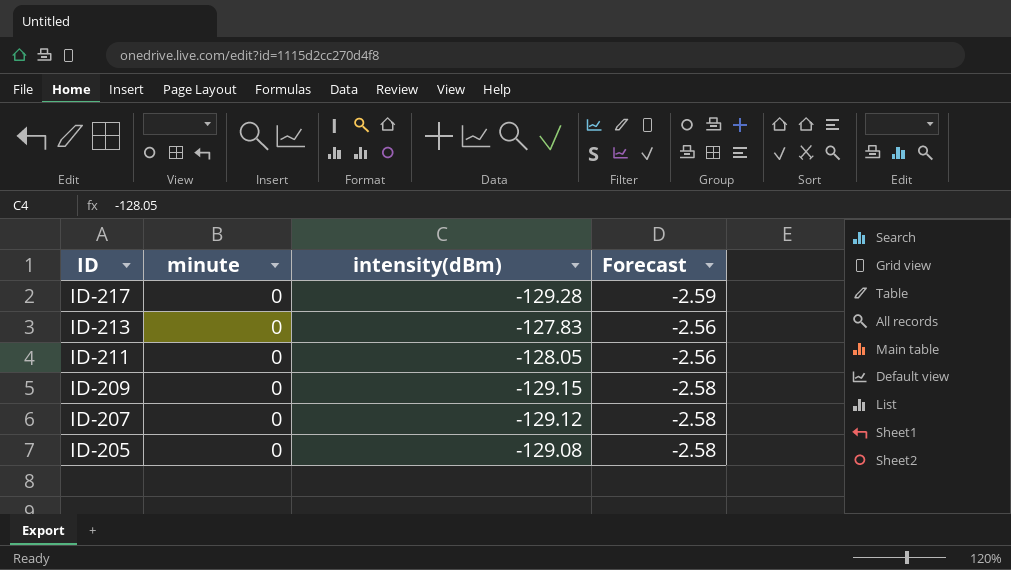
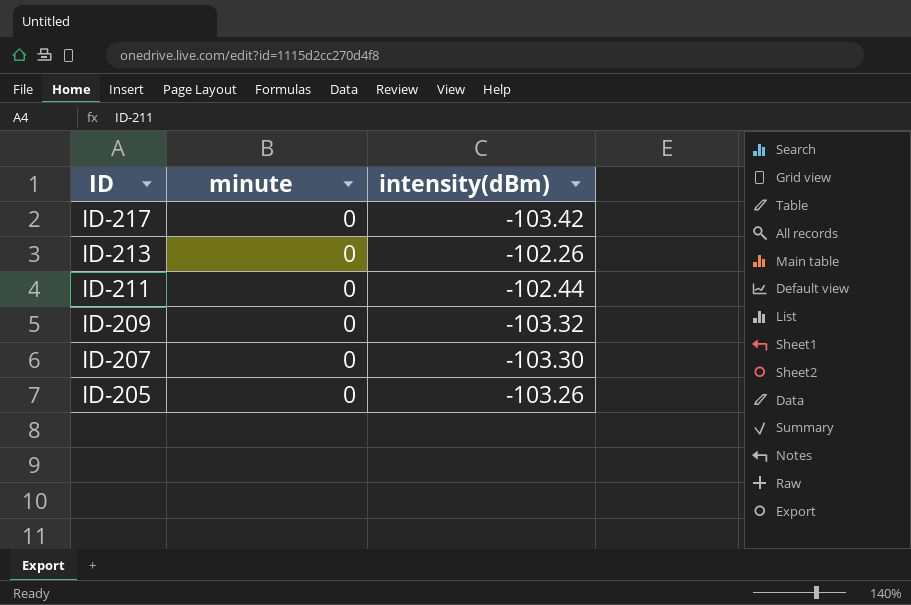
column Forecast | formula: [intensity(dBm)] * 0.02 -> none
ID-217 | intensity(dBm): -129.28 -> -103.42
ID-213 | intensity(dBm): -127.83 -> -102.26
ID-211 | intensity(dBm): -128.05 -> -102.44
ID-209 | intensity(dBm): -129.15 -> -103.32
ID-207 | intensity(dBm): -129.12 -> -103.30
ID-205 | intensity(dBm): -129.08 -> -103.26

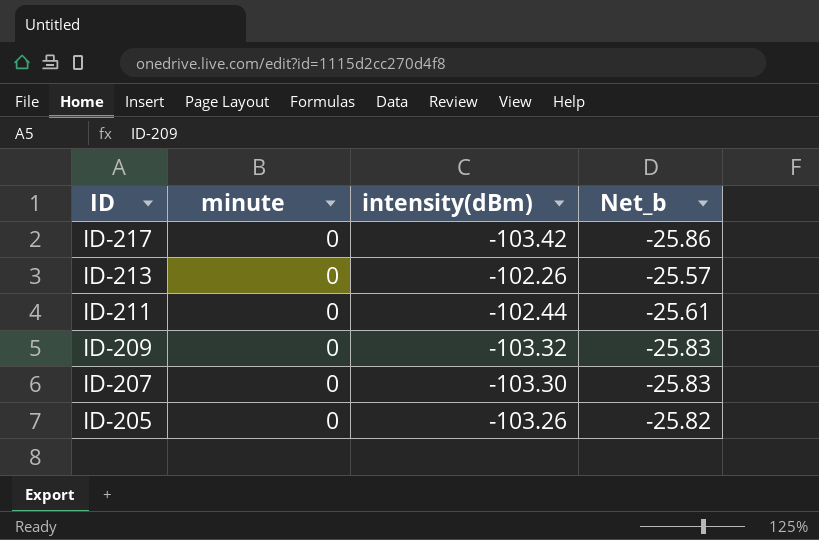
column Net_b | formula: none -> [intensity(dBm)] * 0.25

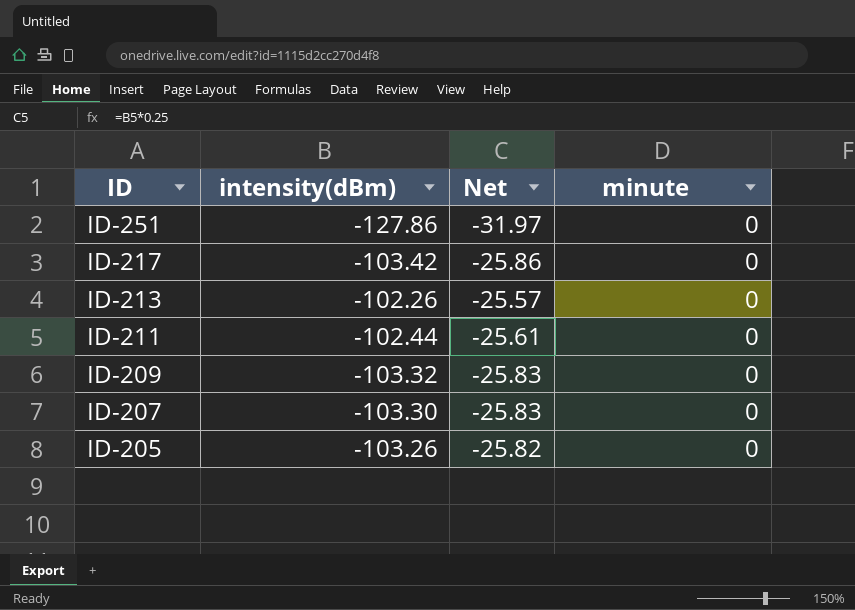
column name: Net_b -> Net
column minute | position: 2 -> 4
row ID-251: none -> -127.86 | -31.97 | 0

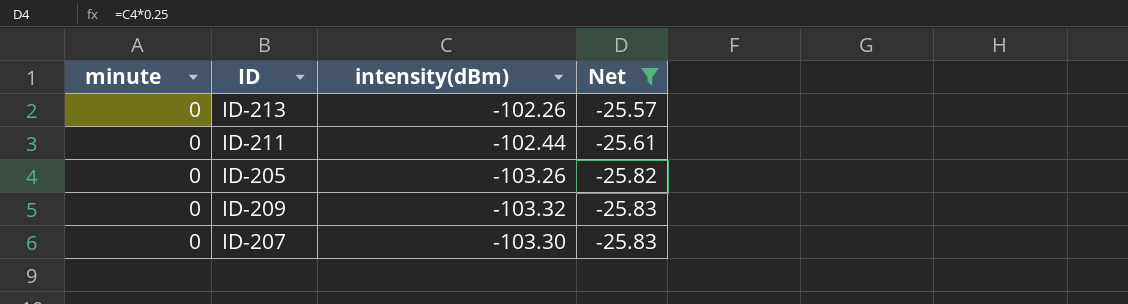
filter: none -> Net >= -25.83
row order: ID descending -> Net descending
column minute | position: 4 -> 1

